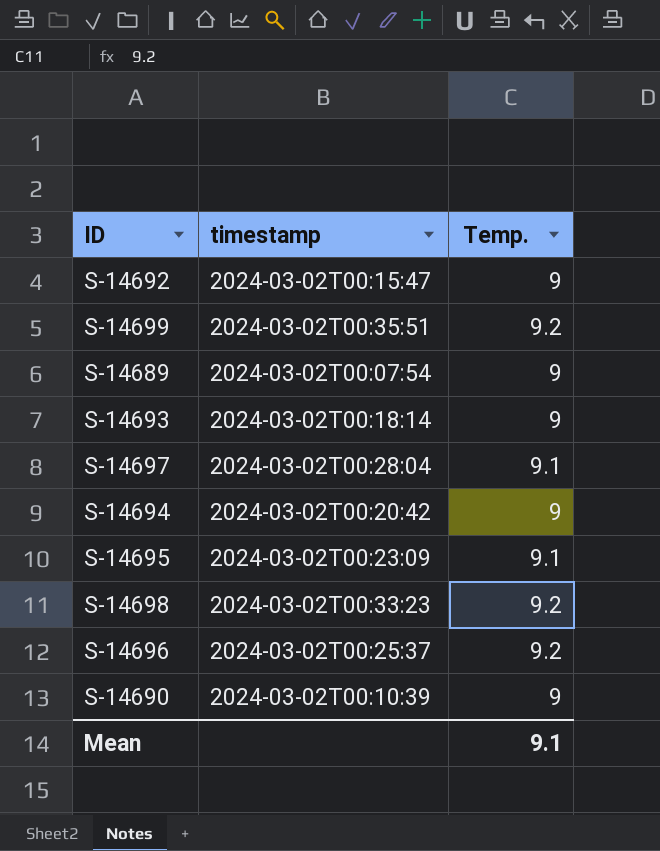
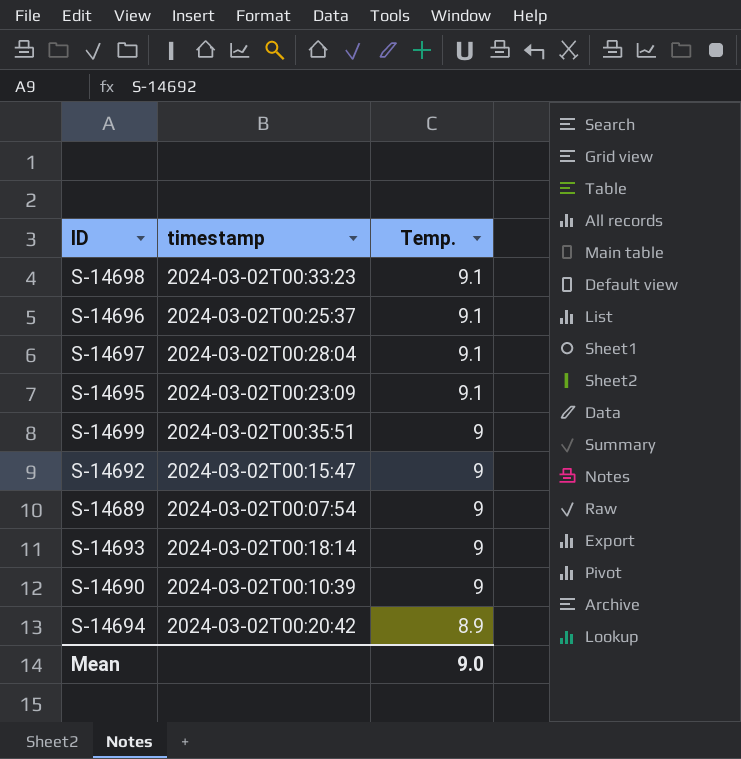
row order: none -> Temp. descending
S-14698 | Temp.: 9.2 -> 9.1
S-14696 | Temp.: 9.2 -> 9.1
S-14699 | Temp.: 9.2 -> 9
S-14694 | Temp.: 9 -> 8.9
Mean | Temp.: 9.1 -> 9.0

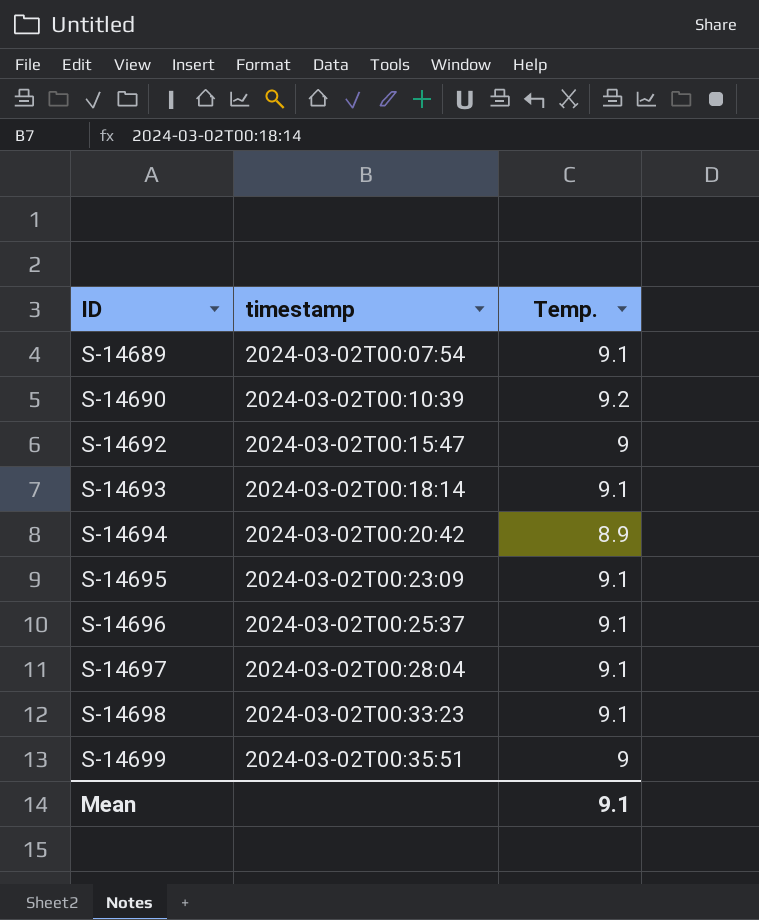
row order: Temp. descending -> ID ascending
S-14689 | Temp.: 9 -> 9.1
S-14690 | Temp.: 9 -> 9.2
S-14693 | Temp.: 9 -> 9.1
Mean | Temp.: 9.0 -> 9.1

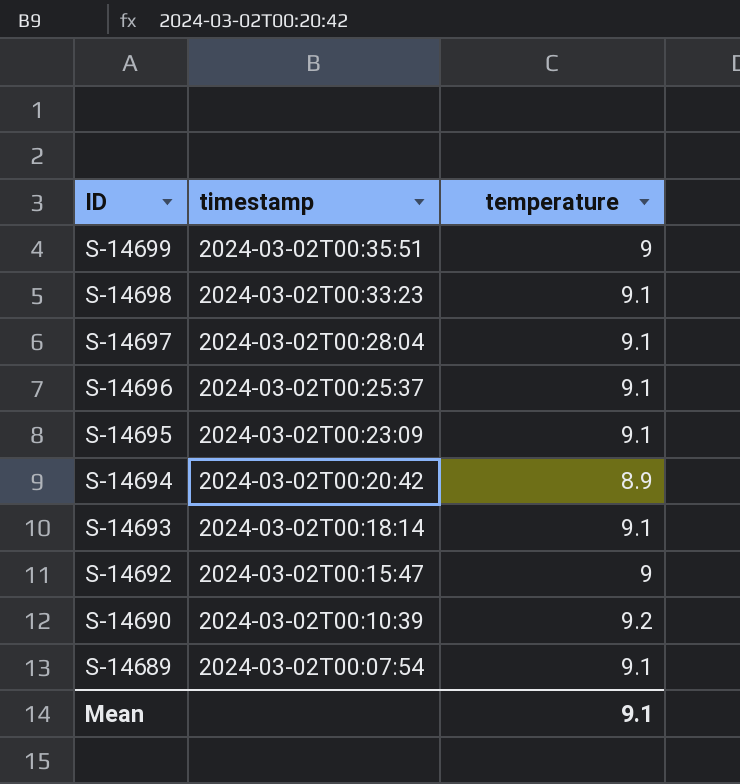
row order: ID ascending -> ID descending
column name: Temp. -> temperature

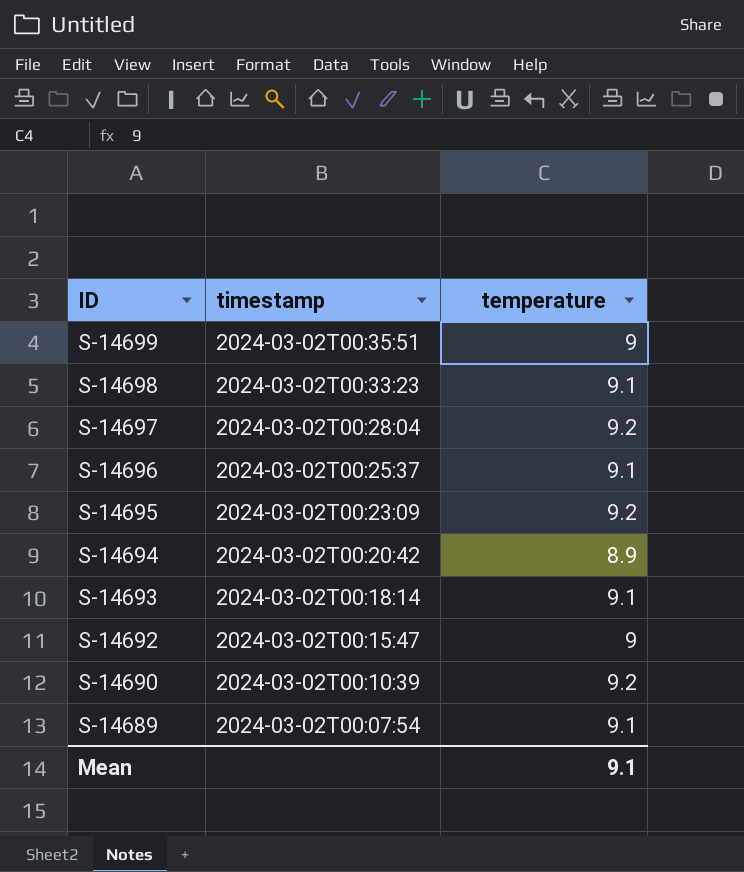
S-14697 | temperature: 9.1 -> 9.2
S-14695 | temperature: 9.1 -> 9.2

